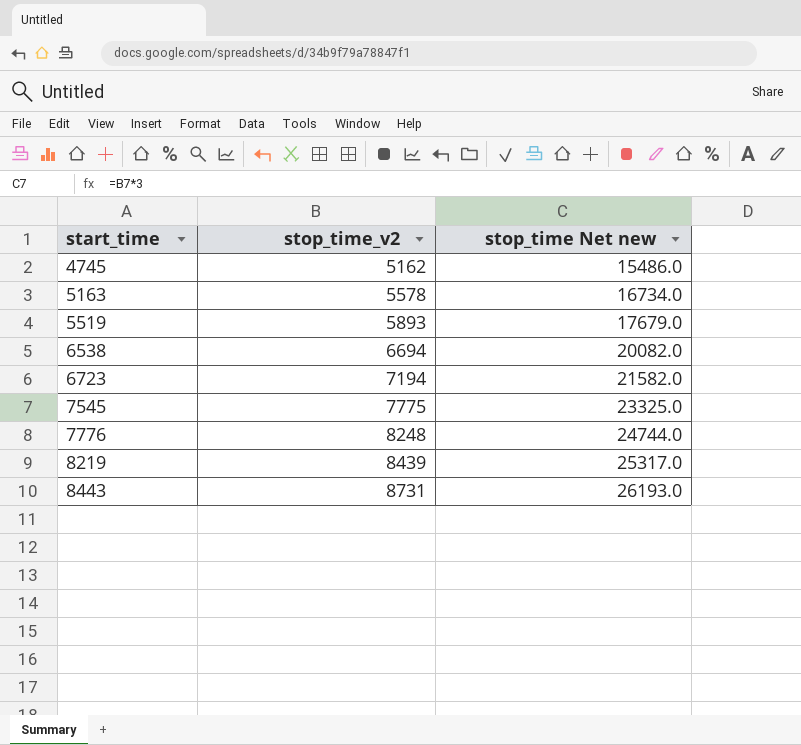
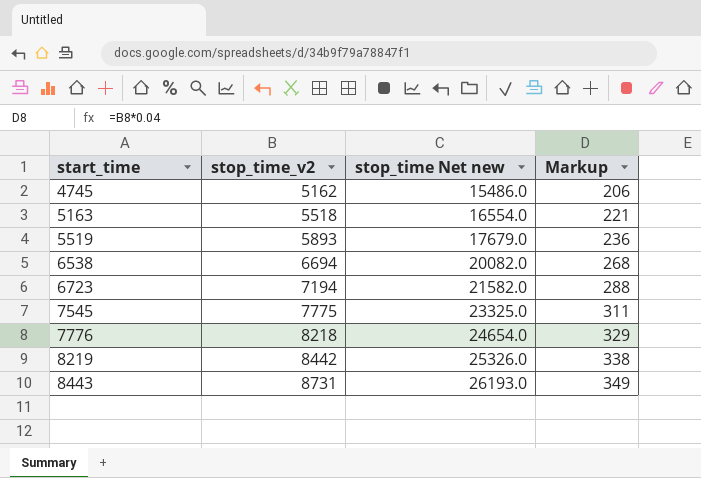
column Markup | formula: none -> [stop_time_v2] * 0.04
5163 | stop_time_v2: 5578 -> 5518
5163 | stop_time Net new: 16734.0 -> 16554.0
7776 | stop_time_v2: 8248 -> 8218
7776 | stop_time Net new: 24744.0 -> 24654.0
8219 | stop_time_v2: 8439 -> 8442
8219 | stop_time Net new: 25317.0 -> 25326.0

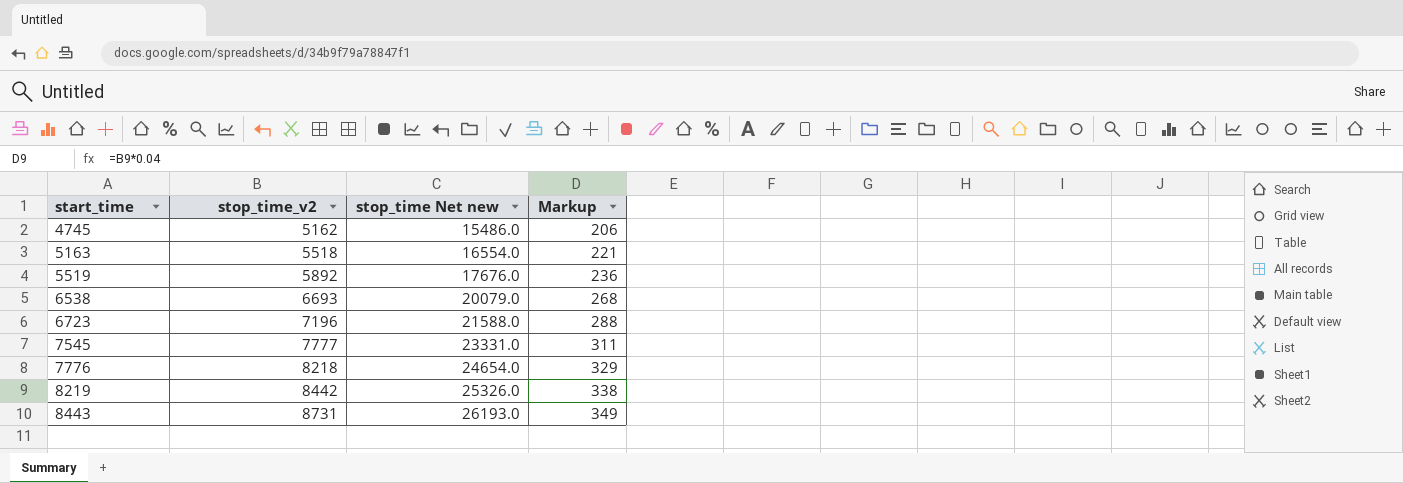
5519 | stop_time_v2: 5893 -> 5892
5519 | stop_time Net new: 17679.0 -> 17676.0
6538 | stop_time_v2: 6694 -> 6693
6538 | stop_time Net new: 20082.0 -> 20079.0
6723 | stop_time_v2: 7194 -> 7196
6723 | stop_time Net new: 21582.0 -> 21588.0
7545 | stop_time_v2: 7775 -> 7777
7545 | stop_time Net new: 23325.0 -> 23331.0

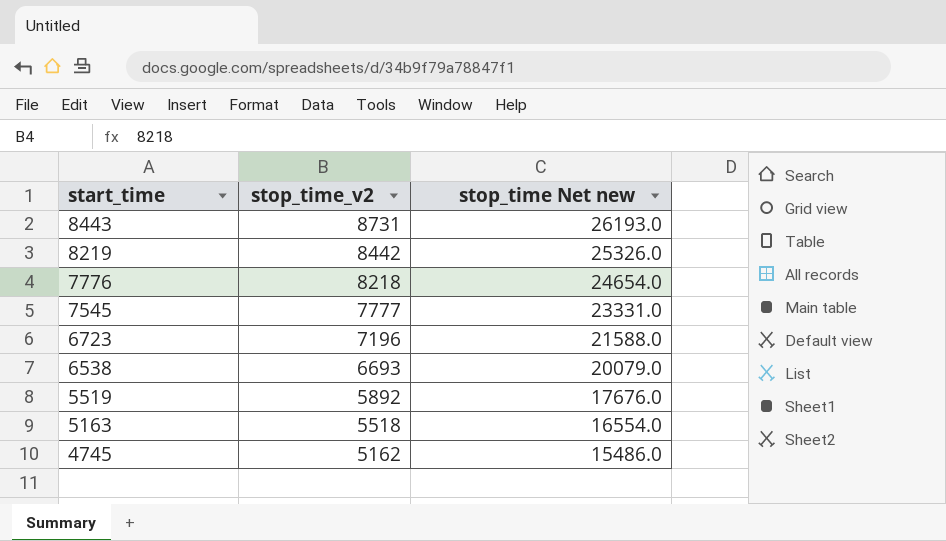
row order: start_time ascending -> start_time descending
column Markup | formula: [stop_time_v2] * 0.04 -> none

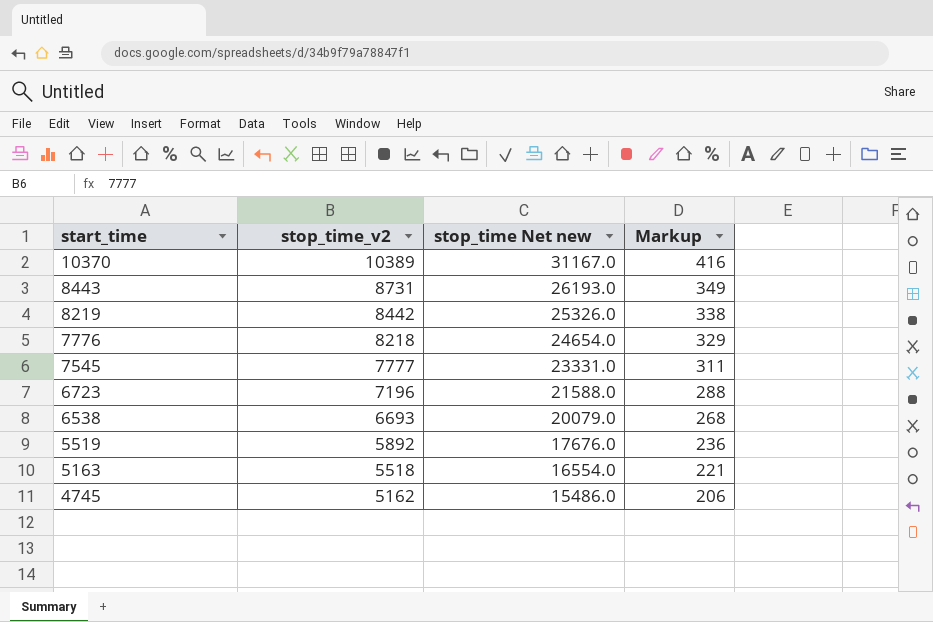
column Markup | formula: none -> [stop_time_v2] * 0.04
row 10370: none -> 10389 | 31167.0 | 416

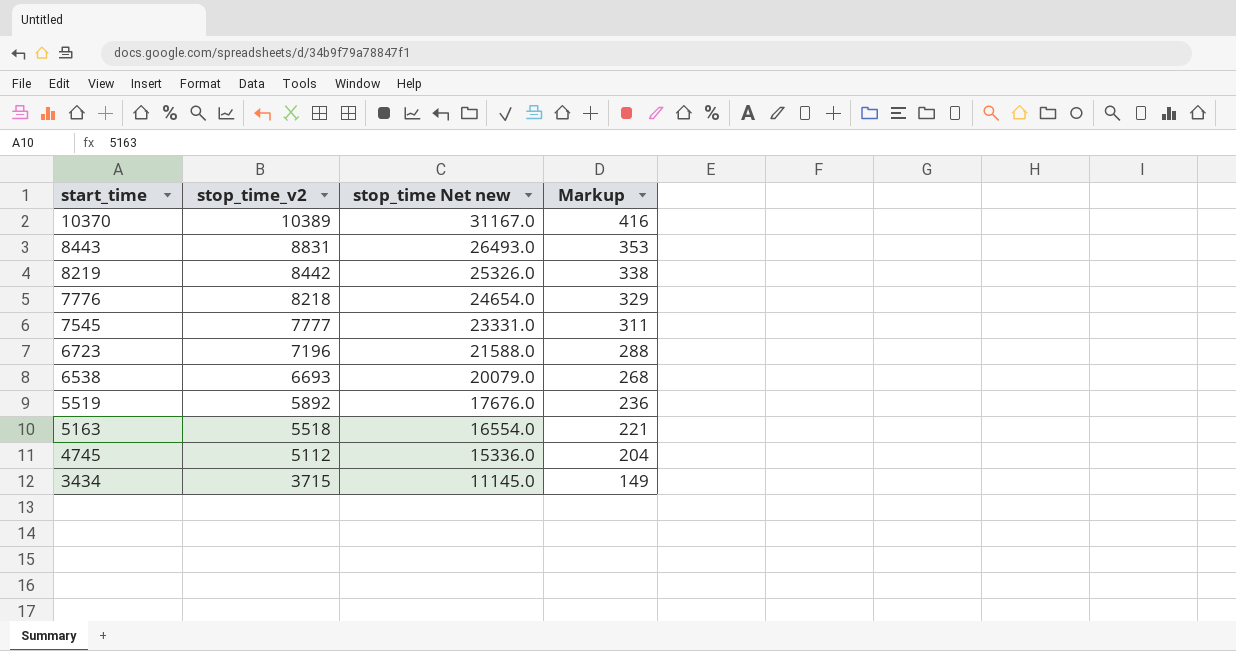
8443 | stop_time_v2: 8731 -> 8831
8443 | stop_time Net new: 26193.0 -> 26493.0
8443 | Markup: 349 -> 353
4745 | stop_time_v2: 5162 -> 5112
4745 | stop_time Net new: 15486.0 -> 15336.0
4745 | Markup: 206 -> 204
row 3434: none -> 3715 | 11145.0 | 149

